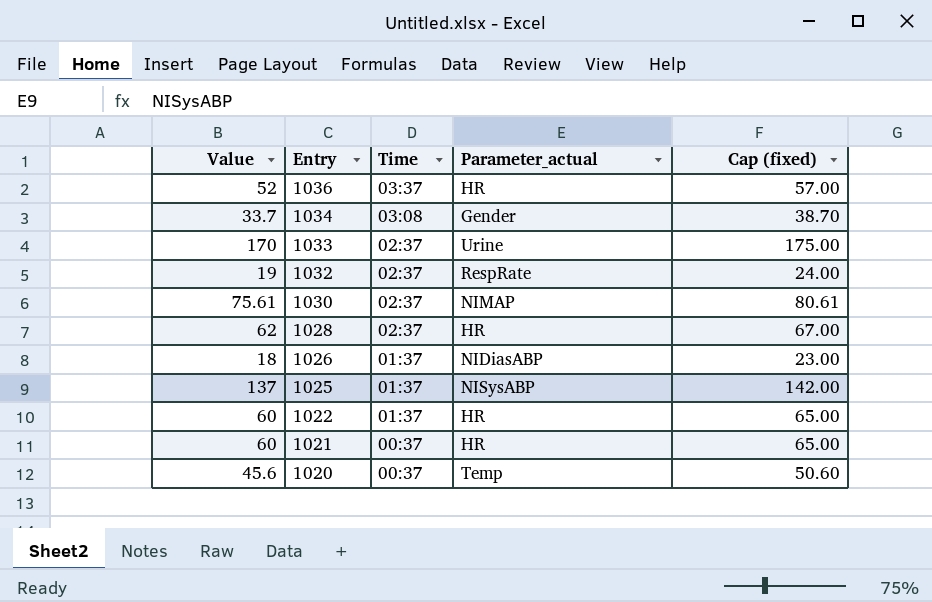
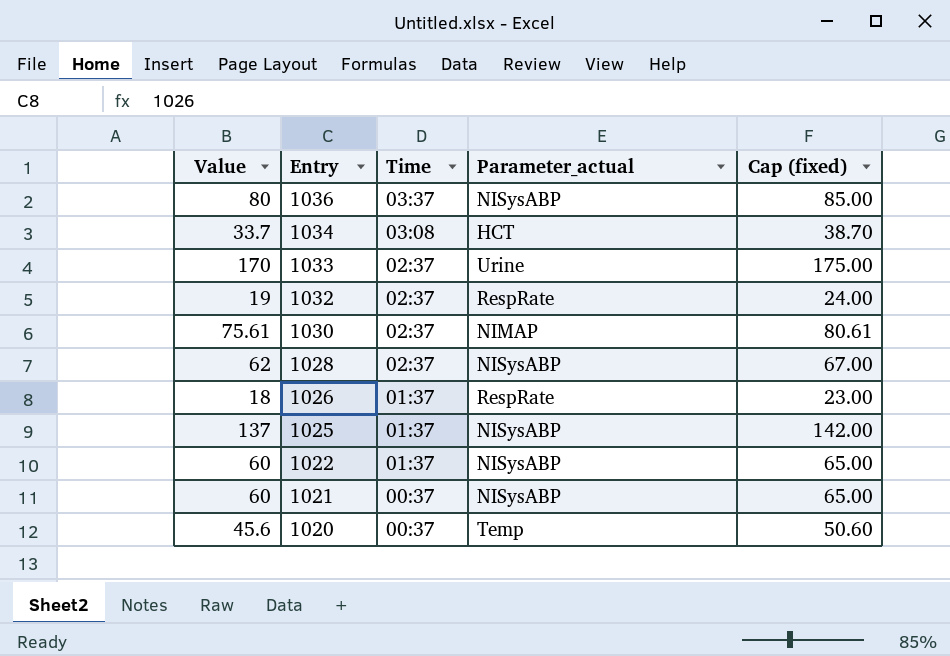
1036 | Value: 52 -> 80
1036 | Parameter_actual: HR -> NISysABP
1036 | Cap (fixed): 57.00 -> 85.00
1034 | Parameter_actual: Gender -> HCT
1028 | Parameter_actual: HR -> NISysABP
1026 | Parameter_actual: NIDiasABP -> RespRate
1022 | Parameter_actual: HR -> NISysABP
1021 | Parameter_actual: HR -> NISysABP

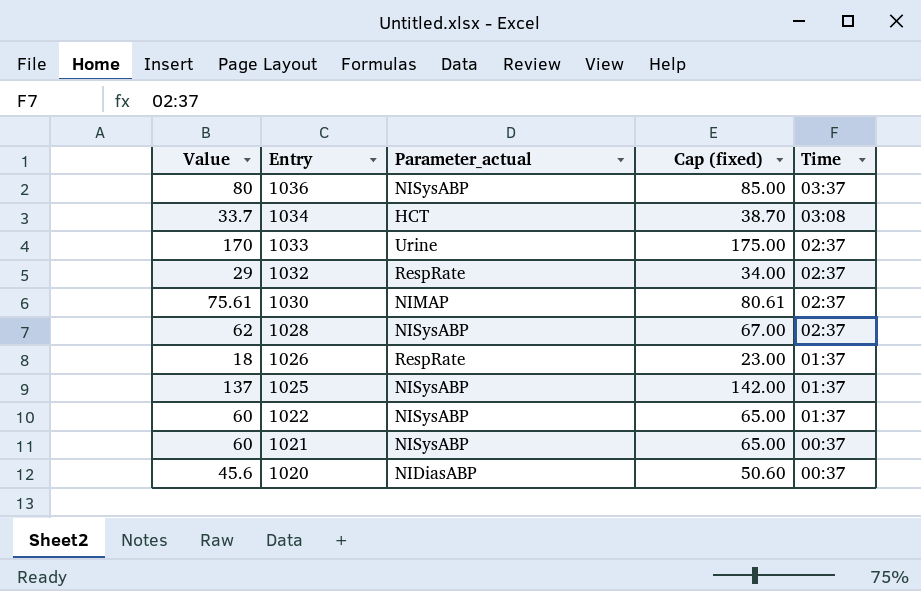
column Time | position: 3 -> 5
1032 | Value: 19 -> 29
1032 | Cap (fixed): 24.00 -> 34.00
1020 | Parameter_actual: Temp -> NIDiasABP

